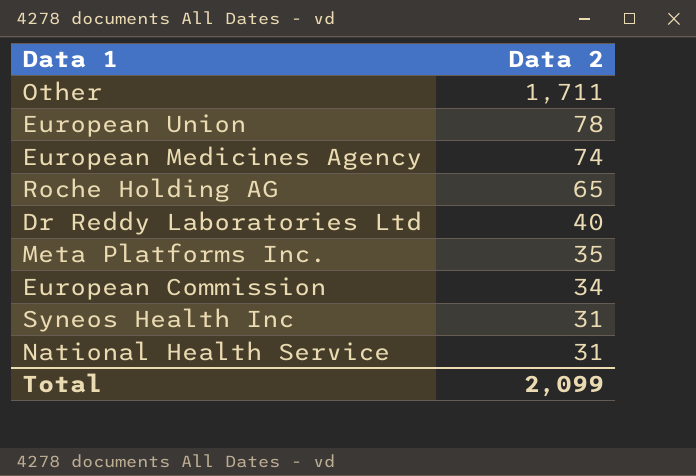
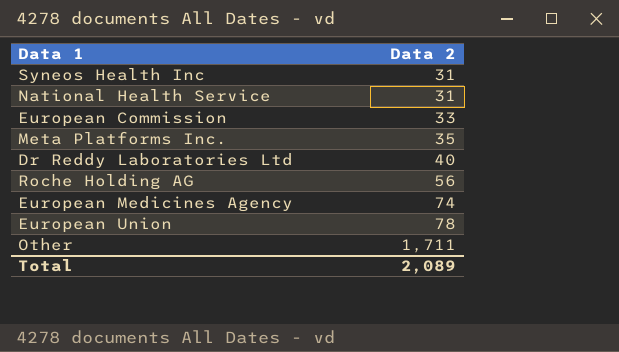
row order: Data 2 descending -> Data 2 ascending
European Commission | Data 2: 34 -> 33
Roche Holding AG | Data 2: 65 -> 56
Total | Data 2: 2,099 -> 2,089

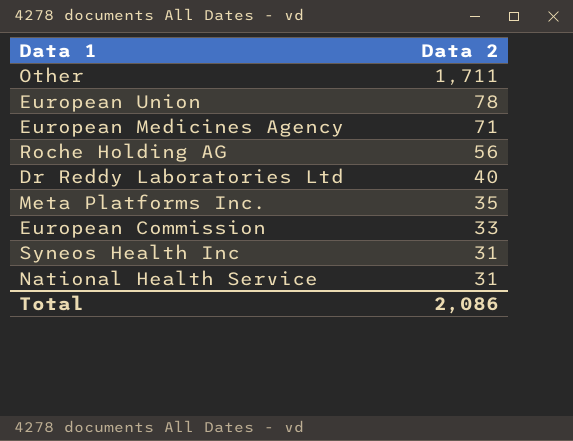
row order: Data 2 ascending -> Data 2 descending
European Medicines Agency | Data 2: 74 -> 71
Total | Data 2: 2,089 -> 2,086

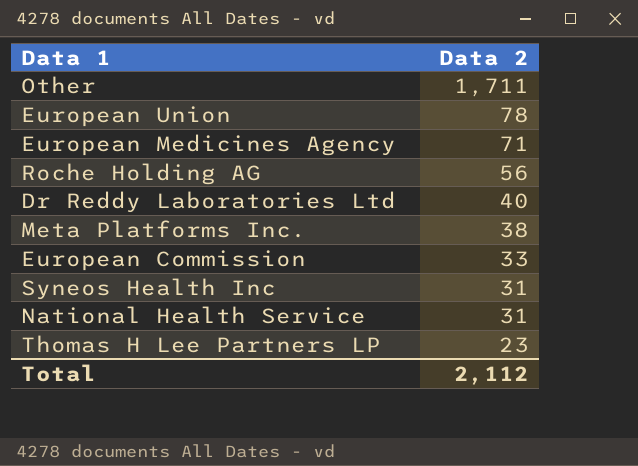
Meta Platforms Inc. | Data 2: 35 -> 38
row Thomas H Lee Partners LP: none -> 23
Total | Data 2: 2,086 -> 2,112

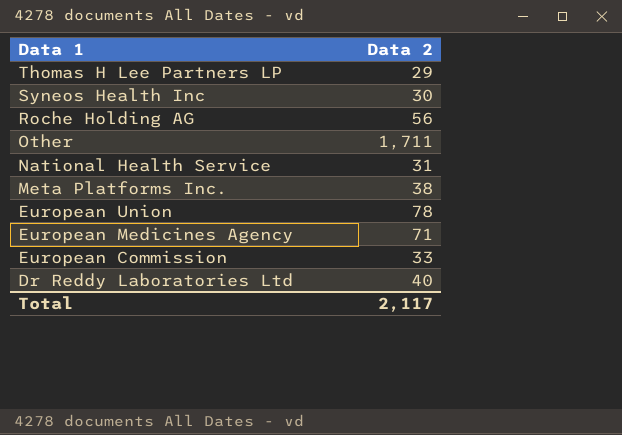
row order: Data 2 descending -> Data 1 descending
Thomas H Lee Partners LP | Data 2: 23 -> 29
Syneos Health Inc | Data 2: 31 -> 30
Total | Data 2: 2,112 -> 2,117

